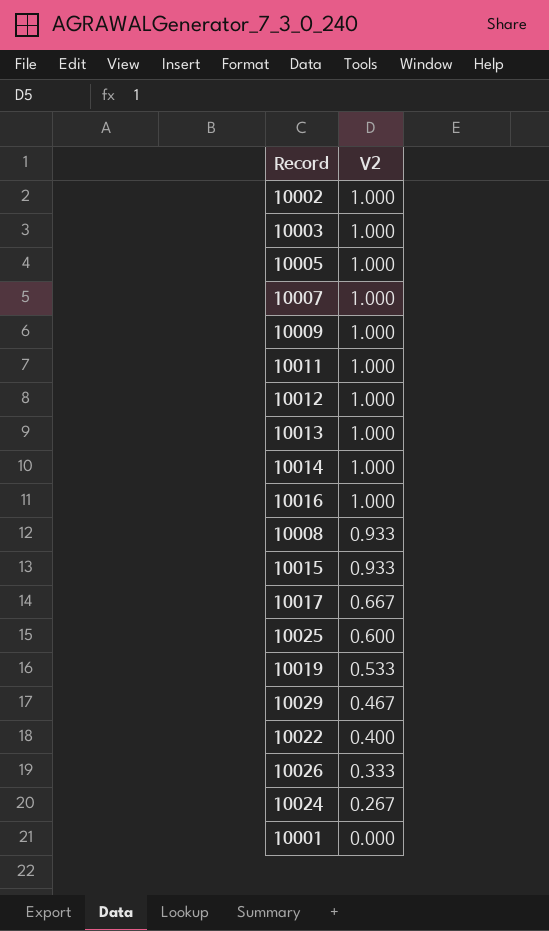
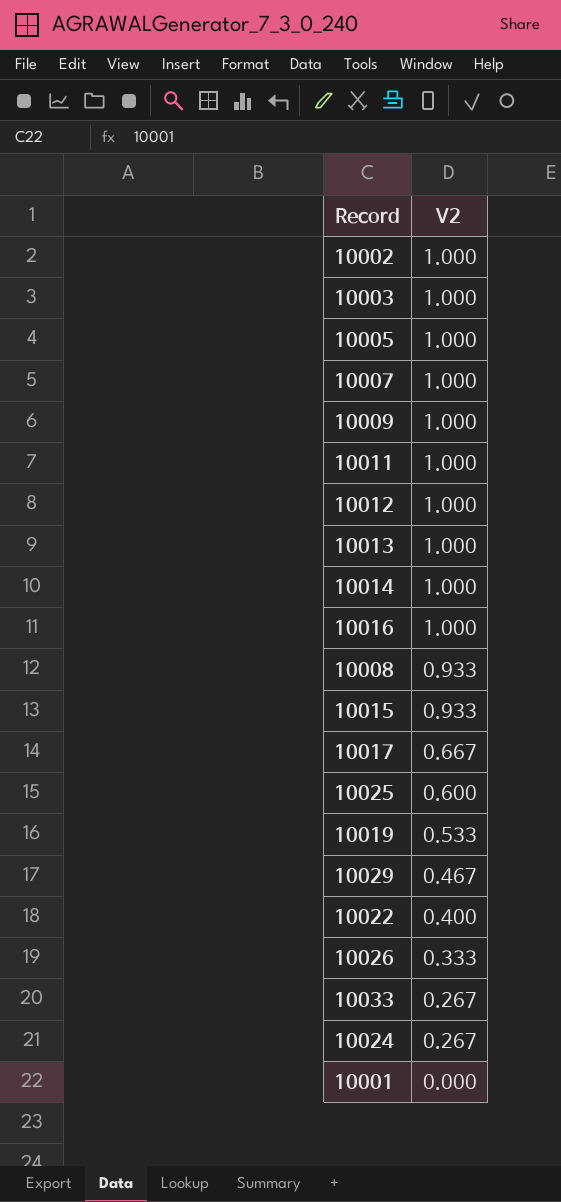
row 10033: none -> 0.267

